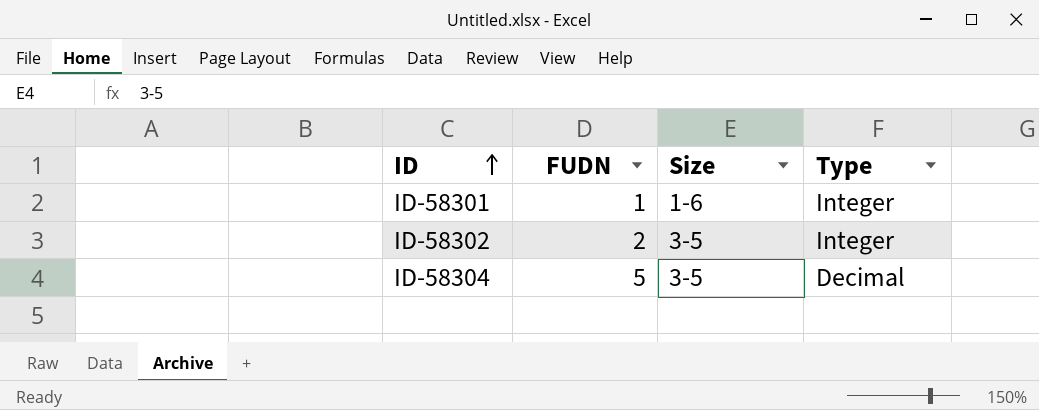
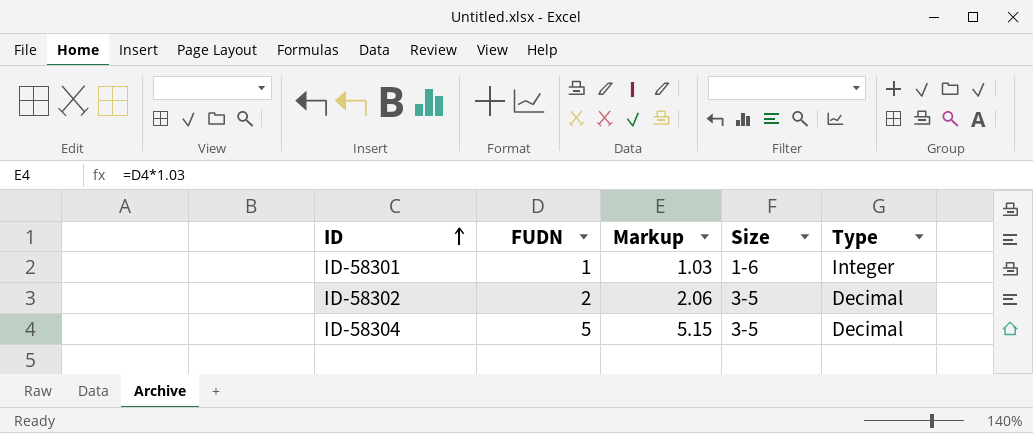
column Markup | formula: none -> [FUDN] * 1.03
ID-58302 | Type: Integer -> Decimal

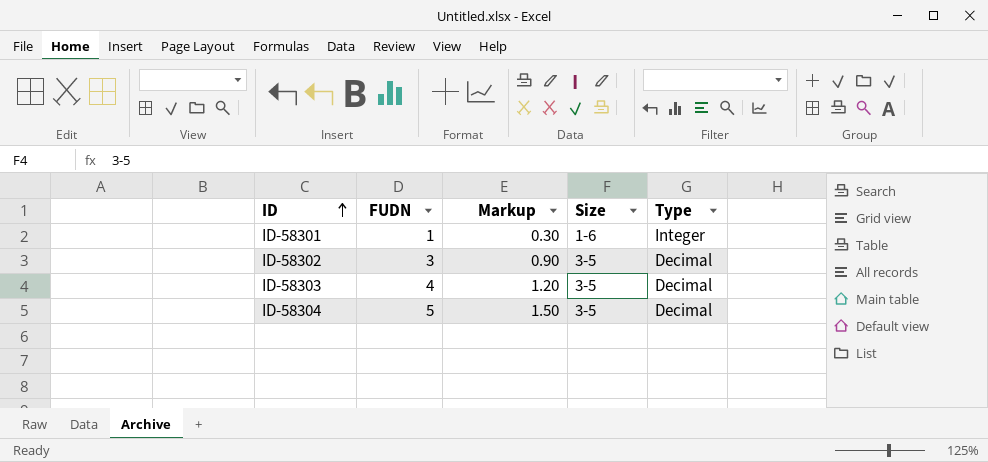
column Markup | formula: [FUDN] * 1.03 -> [FUDN] * 0.3
ID-58302 | FUDN: 2 -> 3
row ID-58303: none -> 4 | 1.20 | 3-5 | Decimal

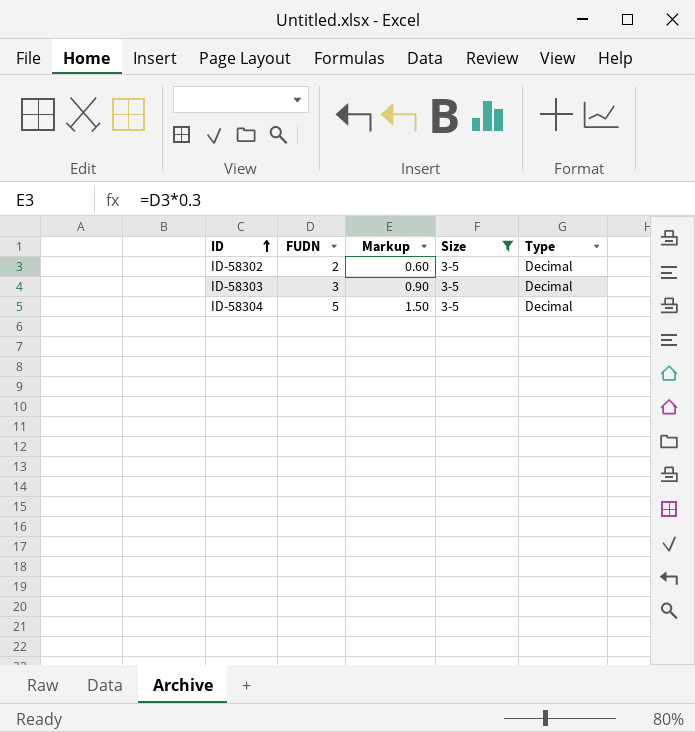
filter: none -> Size = 3-5
ID-58302 | FUDN: 3 -> 2
ID-58302 | Markup: 0.90 -> 0.60
ID-58303 | FUDN: 4 -> 3
ID-58303 | Markup: 1.20 -> 0.90

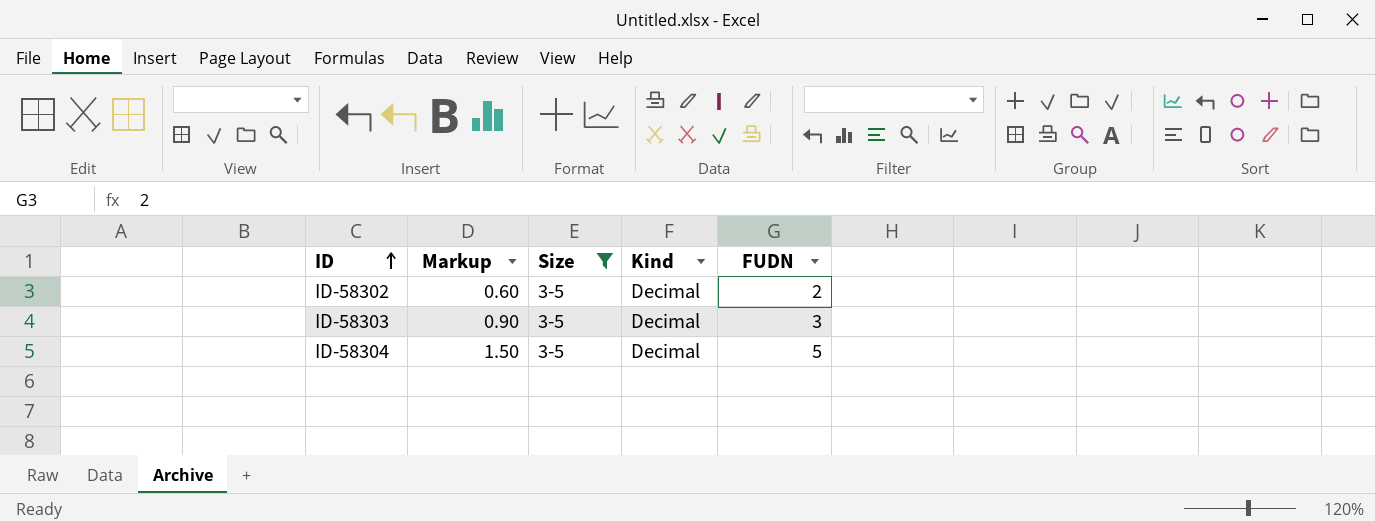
column name: Type -> Kind
column FUDN | position: 2 -> 5

